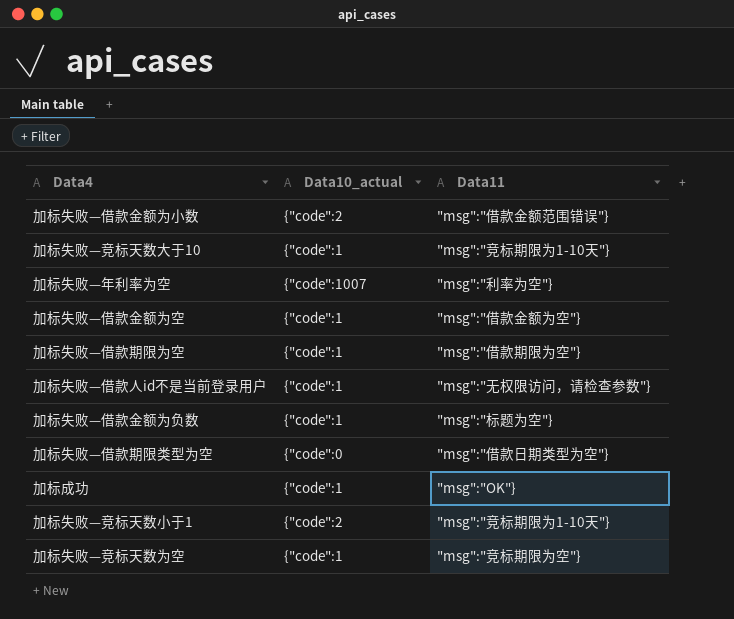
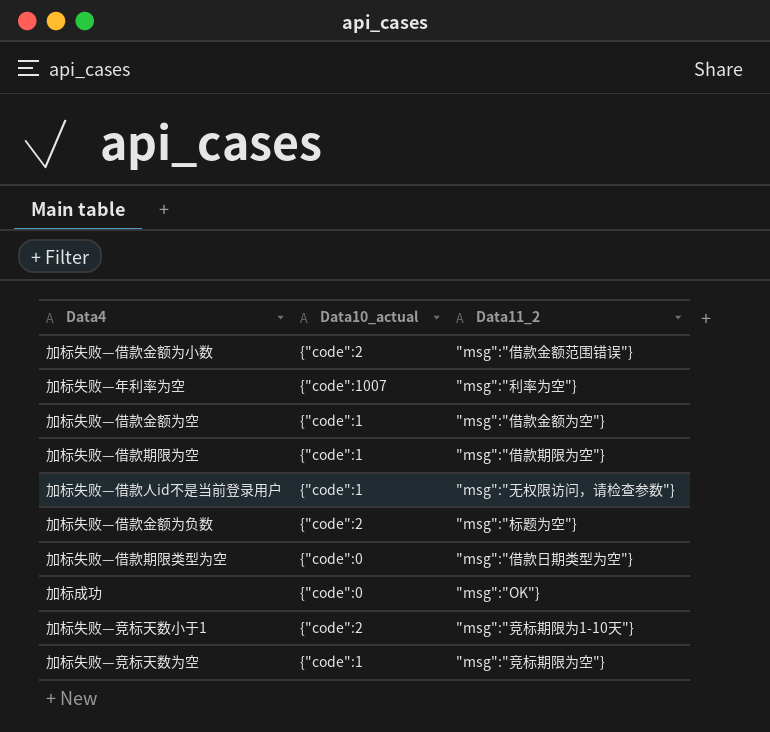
column name: Data11 -> Data11_2
row 加标失败—竞标天数大于10: {"code":1 | "msg":"竞标期限为1-10天"} -> none
加标失败—借款金额为负数 | Data10_actual: {"code":1 -> {"code":2
加标成功 | Data10_actual: {"code":1 -> {"code":0

